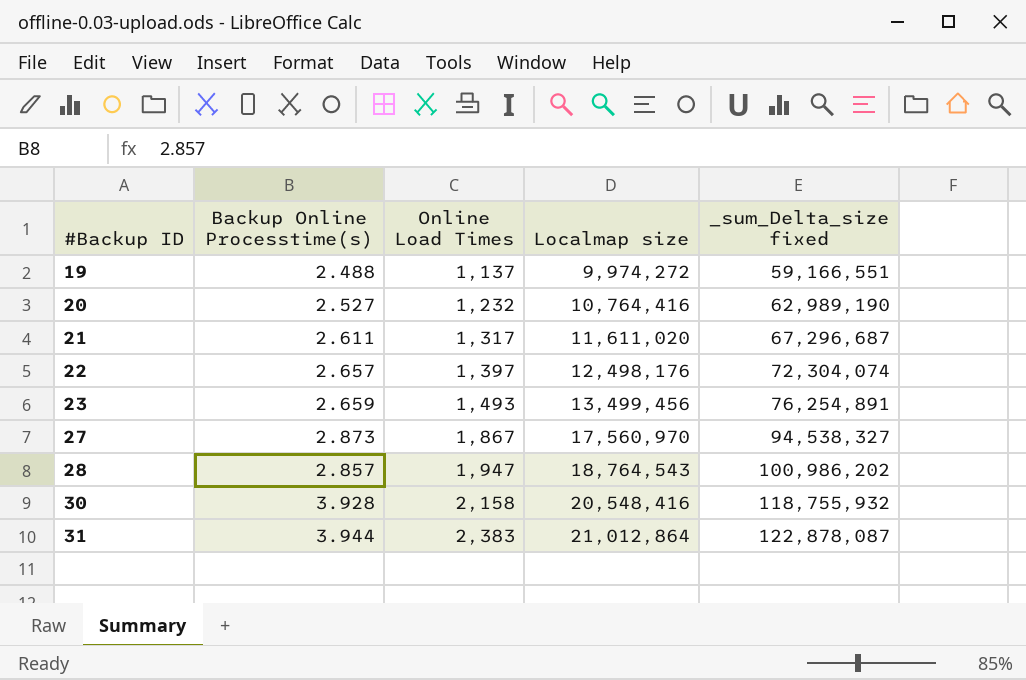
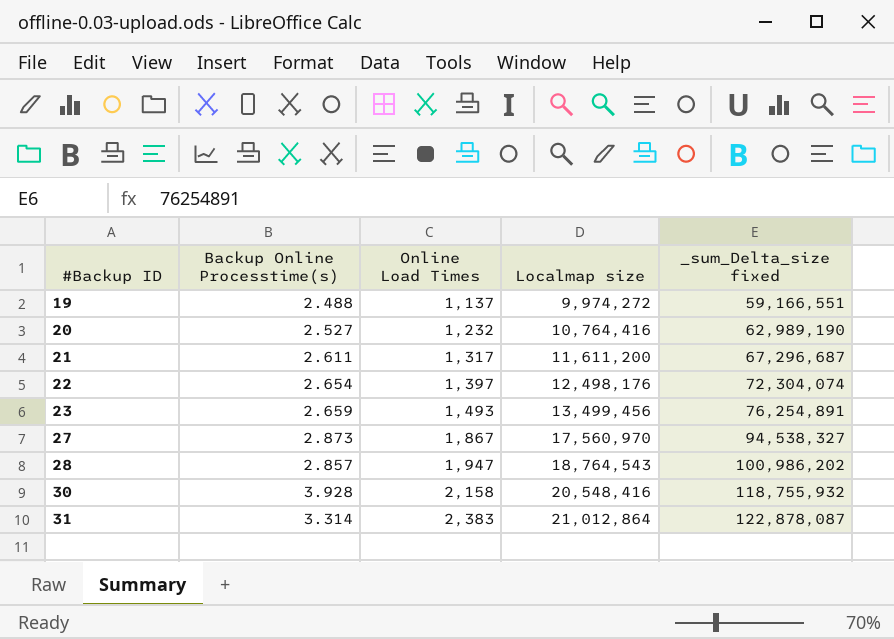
21 | Localmap size: 11,611,020 -> 11,611,200
22 | Backup Online Processtime(s): 2.657 -> 2.654
31 | Backup Online Processtime(s): 3.944 -> 3.314

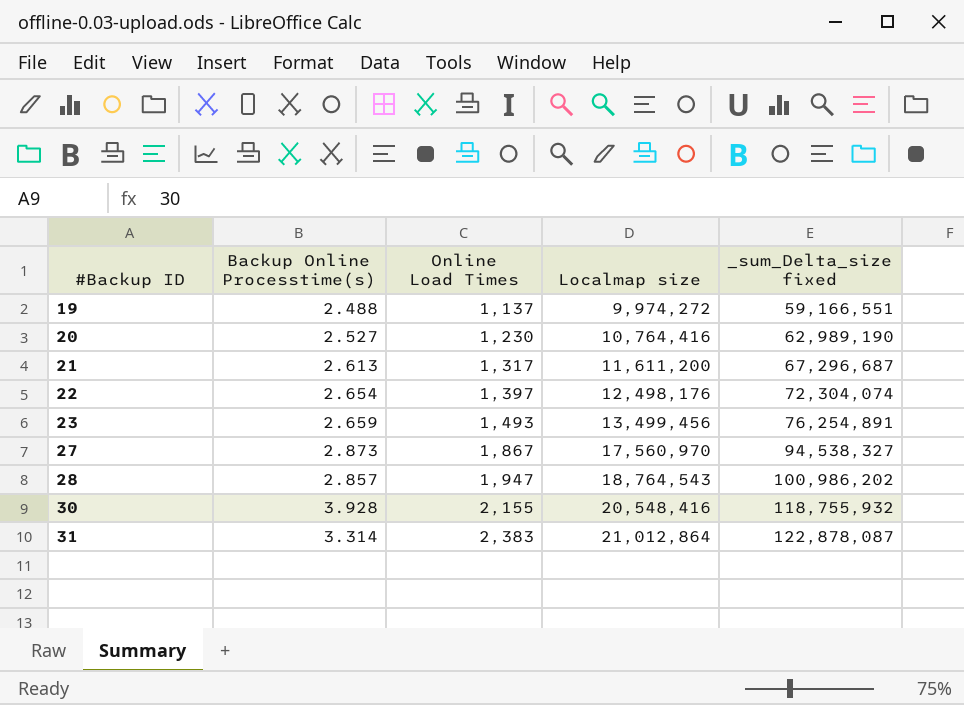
20 | Online Load Times: 1,232 -> 1,230
21 | Backup Online Processtime(s): 2.611 -> 2.613
30 | Online Load Times: 2,158 -> 2,155

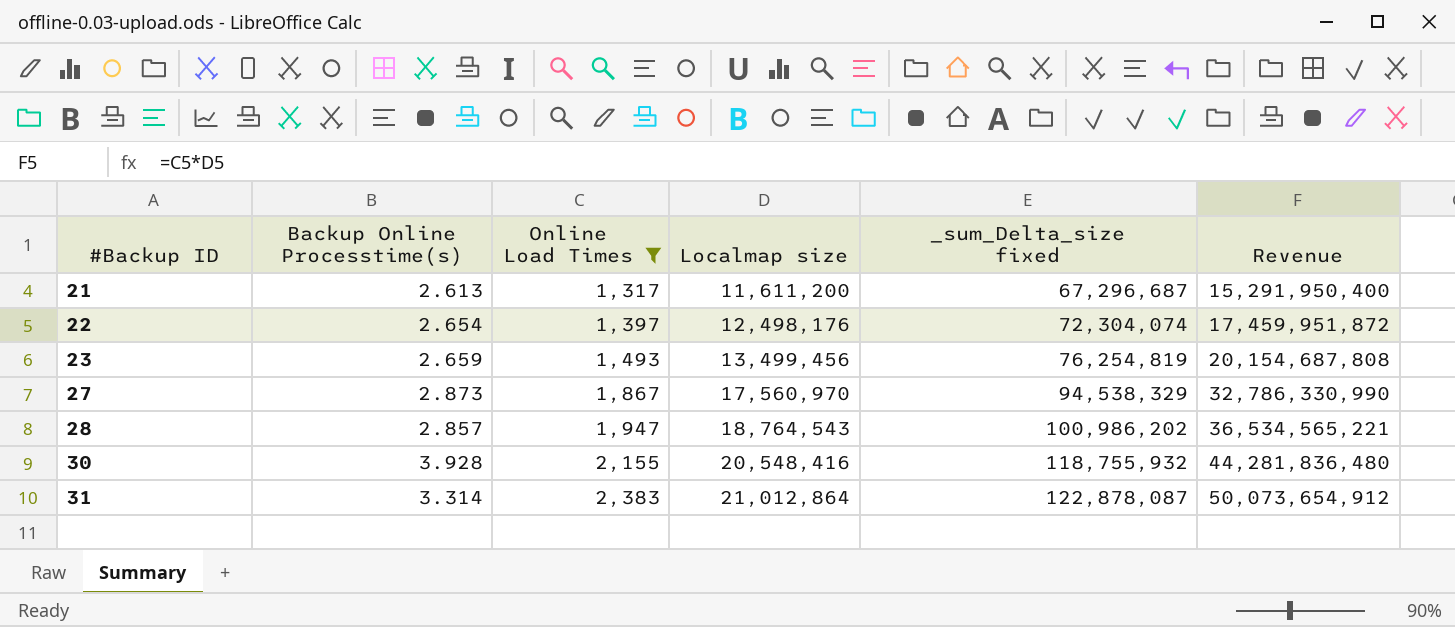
filter: none -> Online Load Times >= 1,317
column Revenue | formula: none -> [Online Load Times] * [Localmap size]
23 | _sum_Delta_size fixed: 76,254,891 -> 76,254,819
27 | _sum_Delta_size fixed: 94,538,327 -> 94,538,329

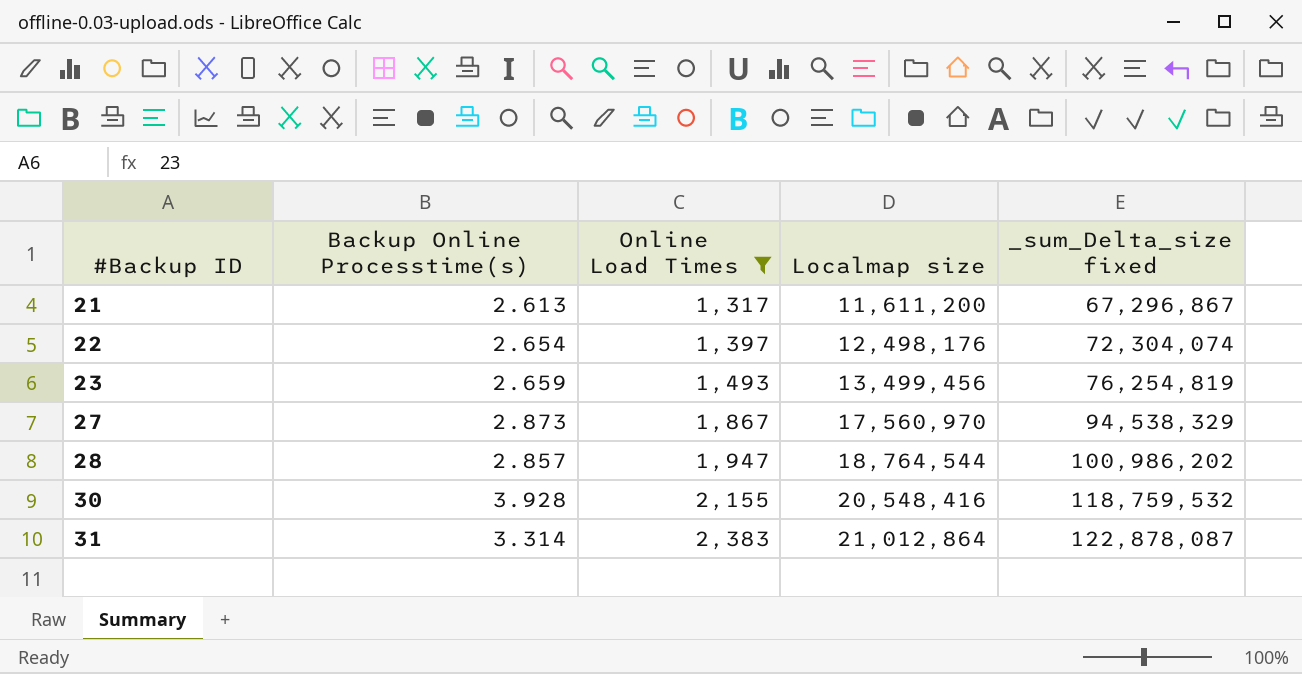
column Revenue | formula: [Online Load Times] * [Localmap size] -> none
21 | _sum_Delta_size fixed: 67,296,687 -> 67,296,867
28 | Localmap size: 18,764,543 -> 18,764,544
30 | _sum_Delta_size fixed: 118,755,932 -> 118,759,532

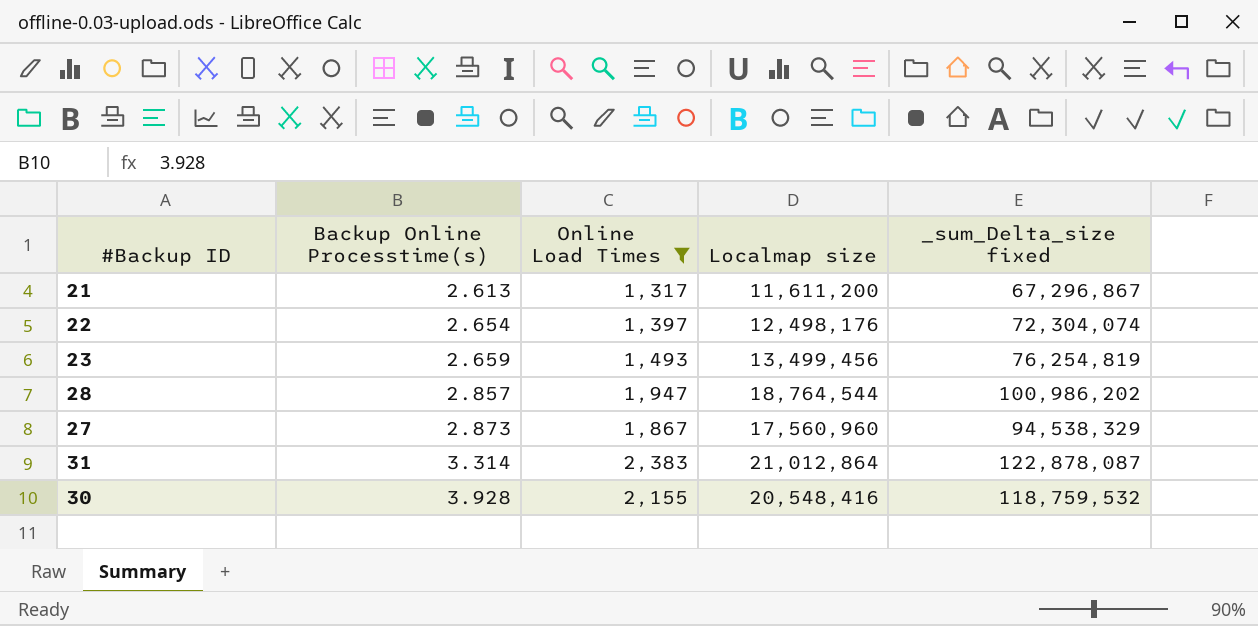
row order: #Backup ID ascending -> Backup Online Processtime(s) ascending
27 | Localmap size: 17,560,970 -> 17,560,960

